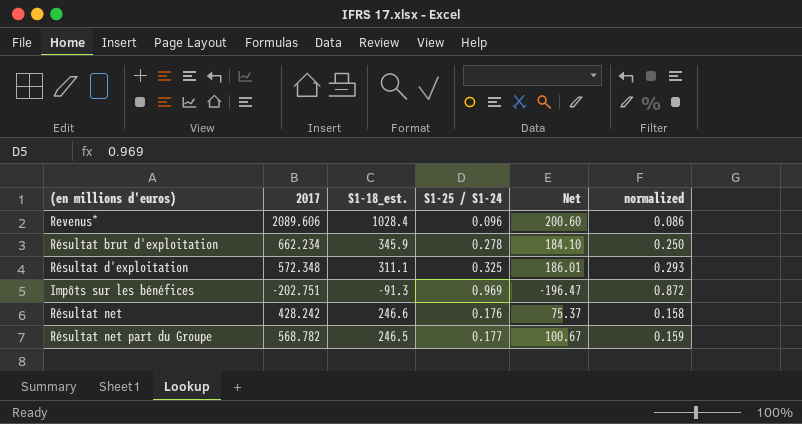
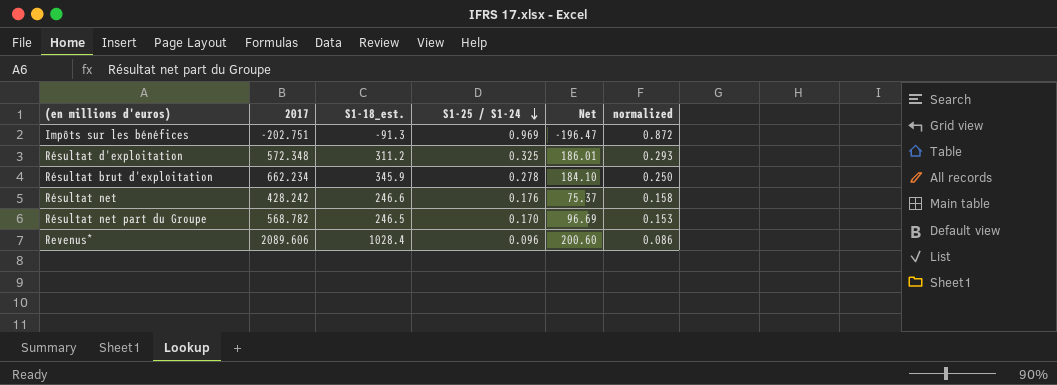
row order: none -> S1-25 / S1-24 descending
Résultat d'exploitation | S1-18_est.: 311.1 -> 311.2
Résultat net part du Groupe | S1-25 / S1-24: 0.177 -> 0.170
Résultat net part du Groupe | Net: 100.67 -> 96.69
Résultat net part du Groupe | normalized: 0.159 -> 0.153

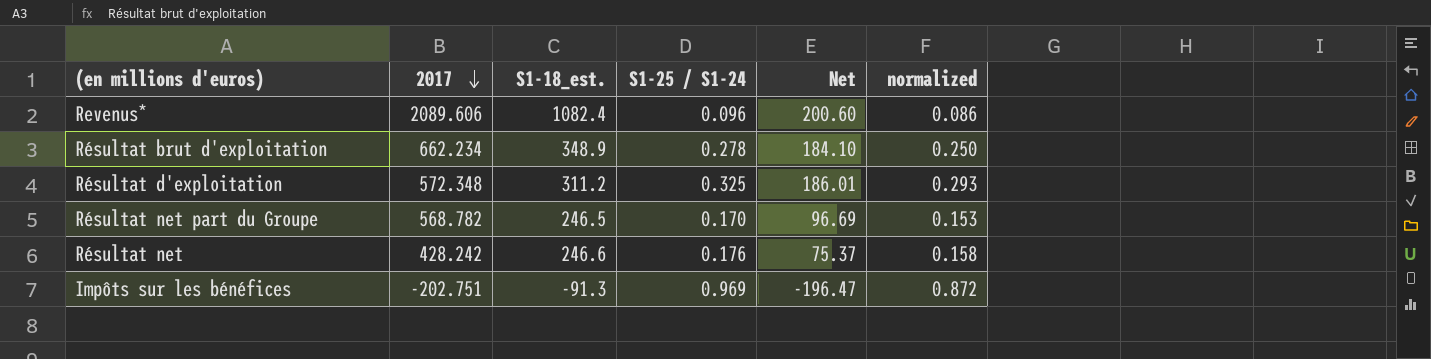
row order: S1-25 / S1-24 descending -> 2017 descending
Revenus* | S1-18_est.: 1028.4 -> 1082.4
Résultat brut d'exploitation | S1-18_est.: 345.9 -> 348.9

